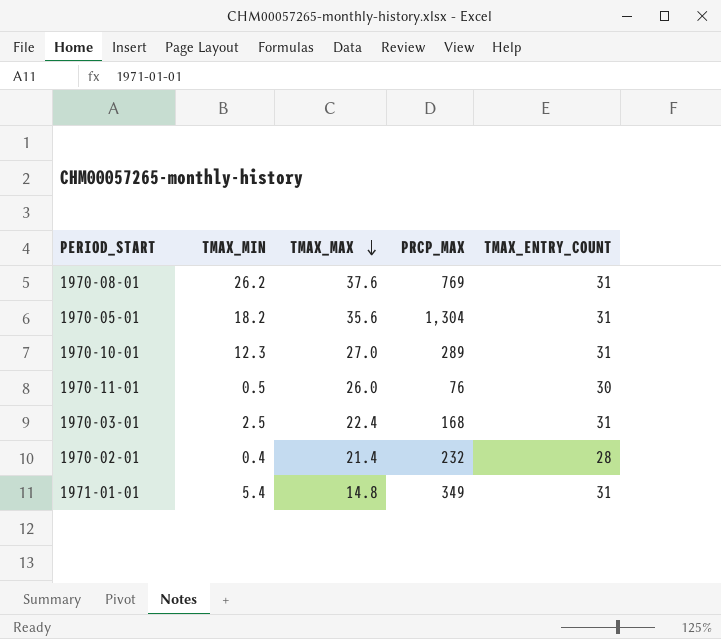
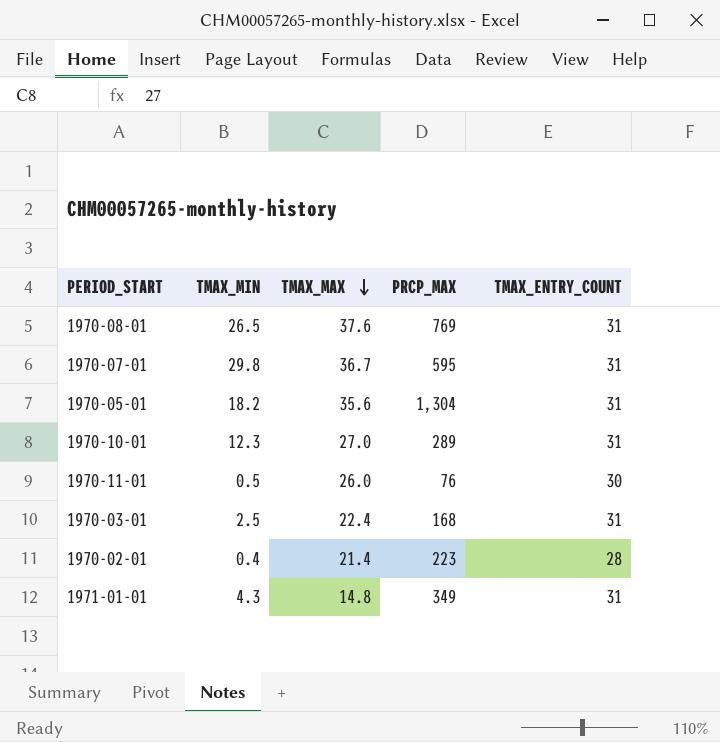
1970-08-01 | TMAX_MIN: 26.2 -> 26.5
row 1970-07-01: none -> 29.8 | 36.7 | 595 | 31
1970-02-01 | PRCP_MAX: 232 -> 223
1971-01-01 | TMAX_MIN: 5.4 -> 4.3

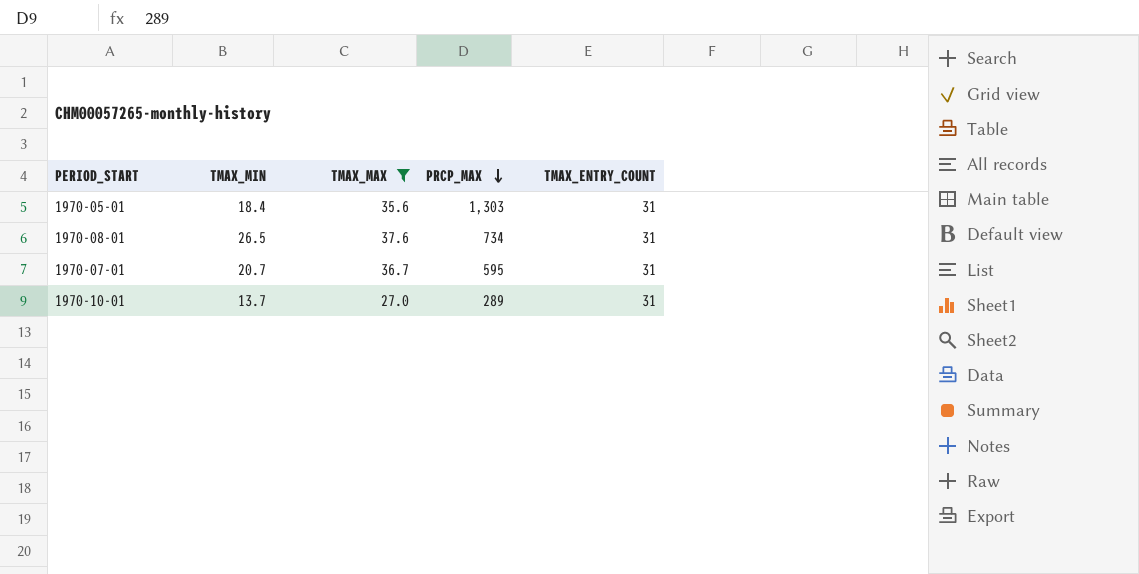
filter: none -> TMAX_MAX >= 27.0
row order: TMAX_MAX descending -> PRCP_MAX descending
1970-05-01 | TMAX_MIN: 18.2 -> 18.4
1970-05-01 | PRCP_MAX: 1,304 -> 1,303
1970-08-01 | PRCP_MAX: 769 -> 734
1970-07-01 | TMAX_MIN: 29.8 -> 20.7
1970-10-01 | TMAX_MIN: 12.3 -> 13.7

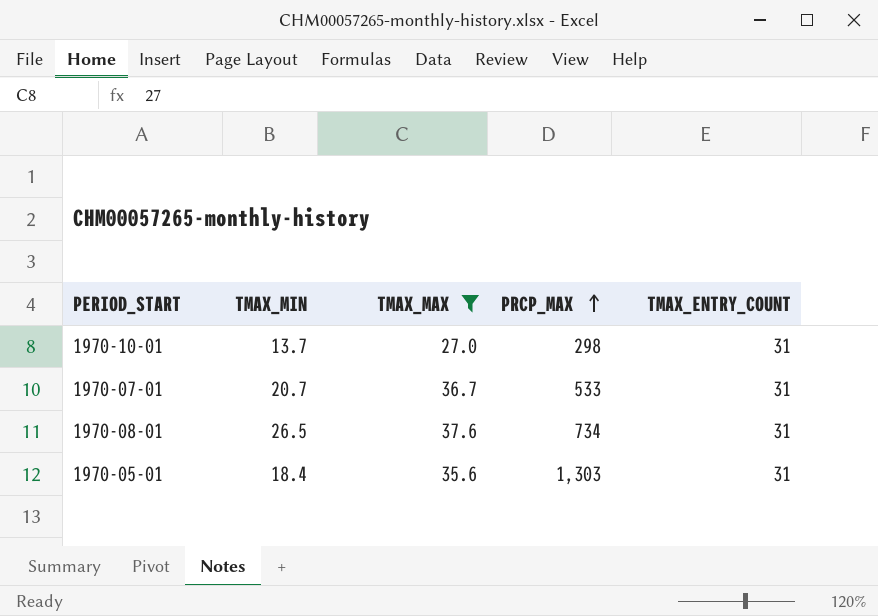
row order: PRCP_MAX descending -> PRCP_MAX ascending
1970-10-01 | PRCP_MAX: 289 -> 298
1970-07-01 | PRCP_MAX: 595 -> 533

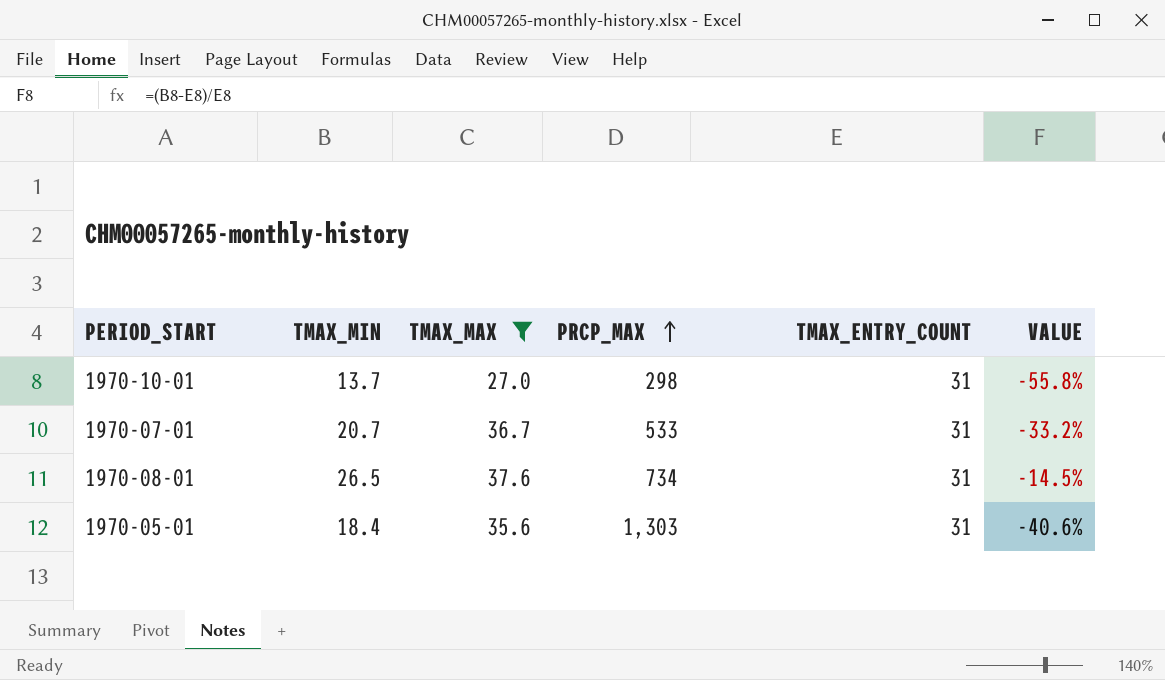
column VALUE | formula: none -> ([TMAX_MIN] - [TMAX_ENTRY_COUNT]) / [TMAX_ENTRY_COUNT]

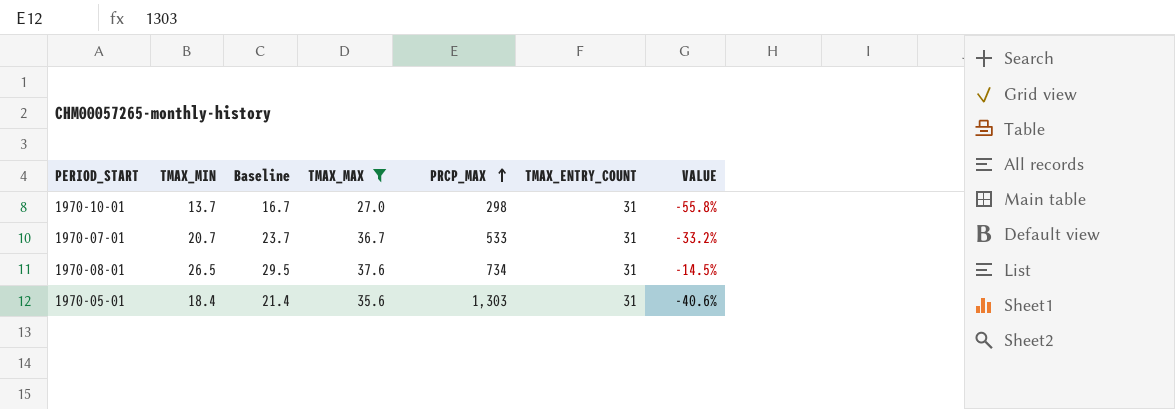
column Baseline | formula: none -> [TMAX_MIN] + 3

